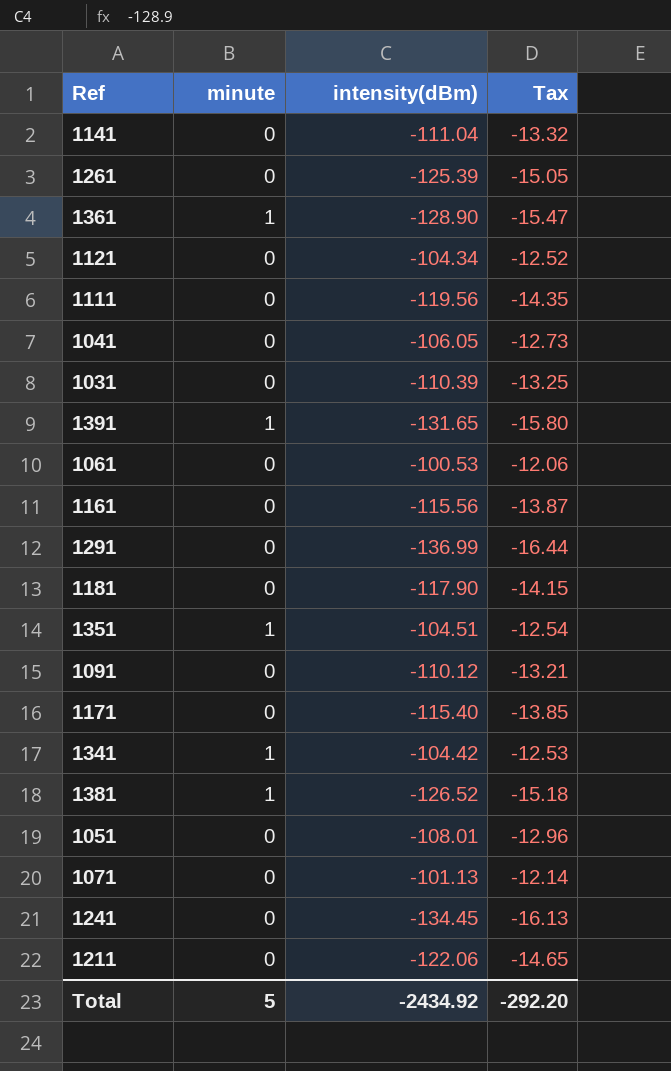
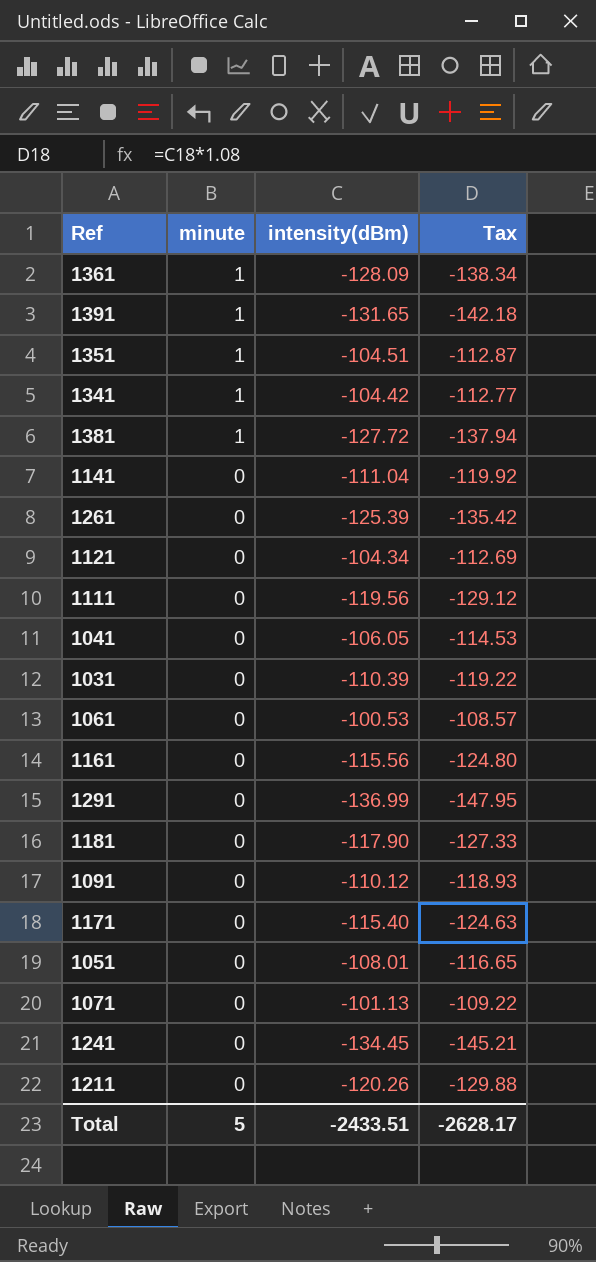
row order: none -> minute descending
column Tax | formula: [intensity(dBm)] * 0.12 -> [intensity(dBm)] * 1.08
1361 | intensity(dBm): -128.90 -> -128.09
1381 | intensity(dBm): -126.52 -> -127.72
1211 | intensity(dBm): -122.06 -> -120.26
Total | intensity(dBm): -2434.92 -> -2433.51
Total | Tax: -292.20 -> -2628.17

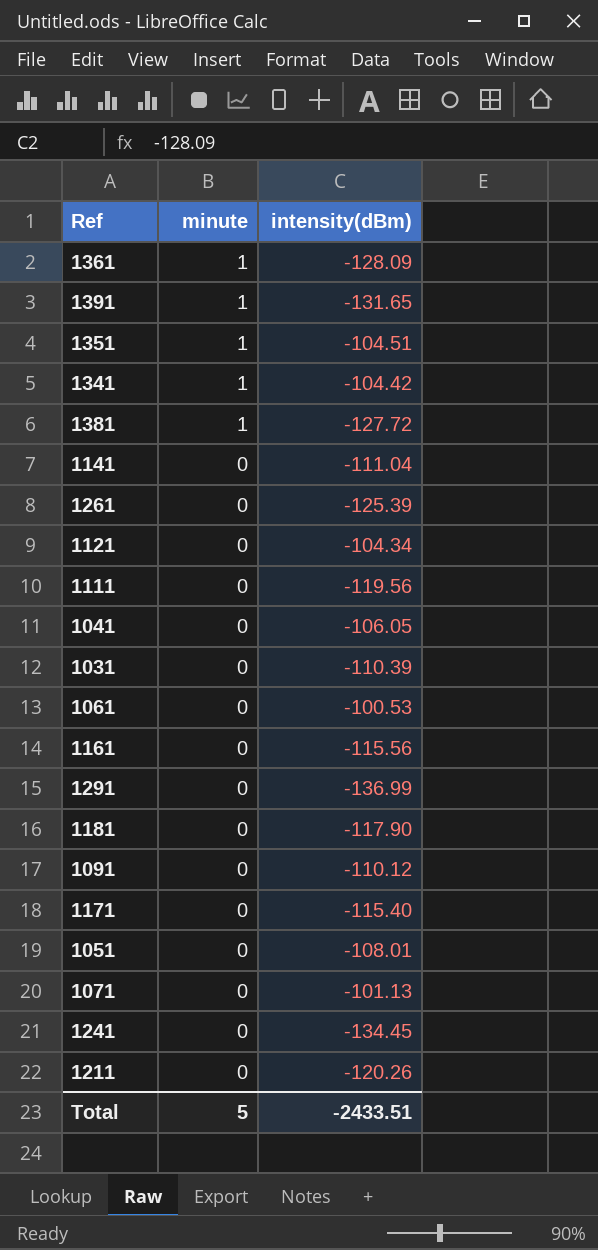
column Tax | formula: [intensity(dBm)] * 1.08 -> none

